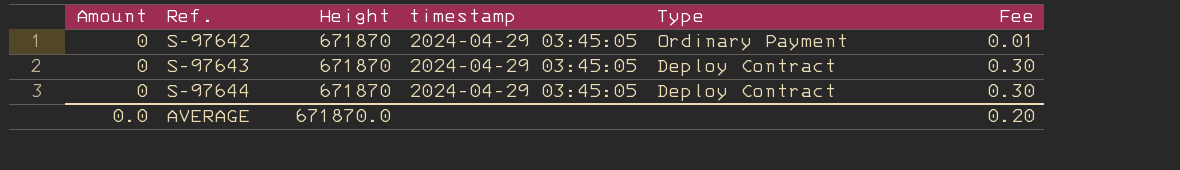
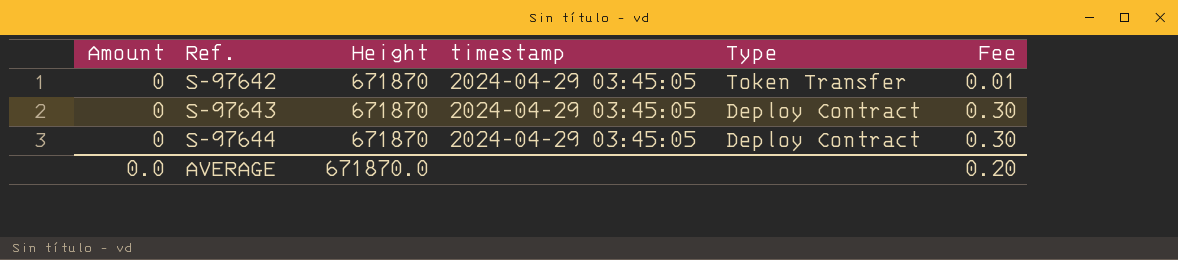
S-97642 | Type: Ordinary Payment -> Token Transfer

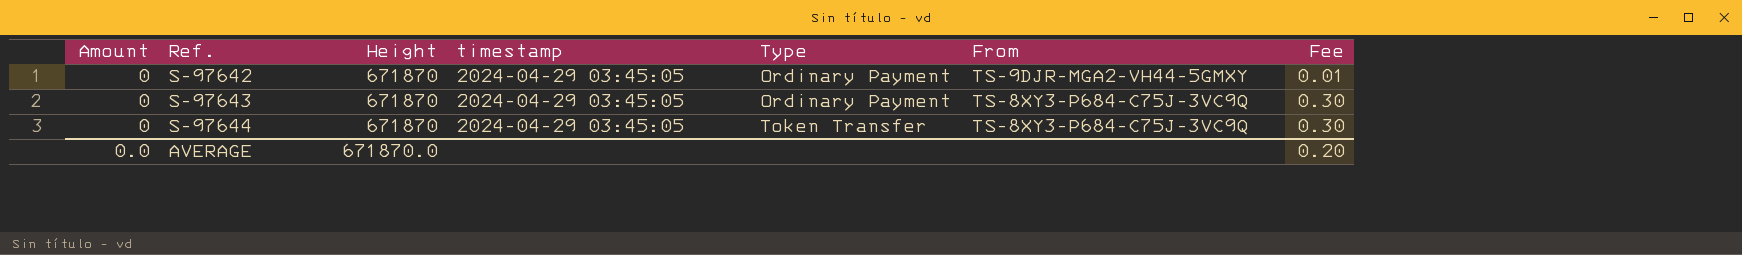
column From | position: none -> 6
S-97642 | Type: Token Transfer -> Ordinary Payment
S-97643 | Type: Deploy Contract -> Ordinary Payment
S-97644 | Type: Deploy Contract -> Token Transfer

